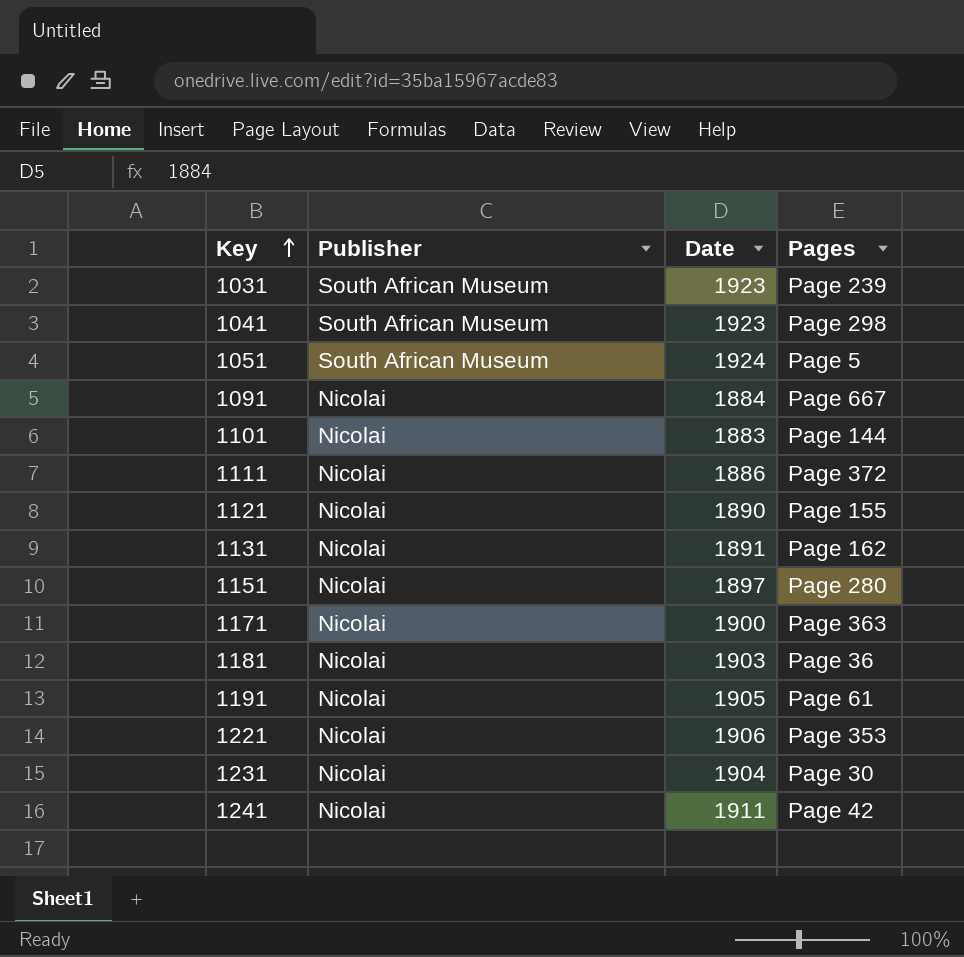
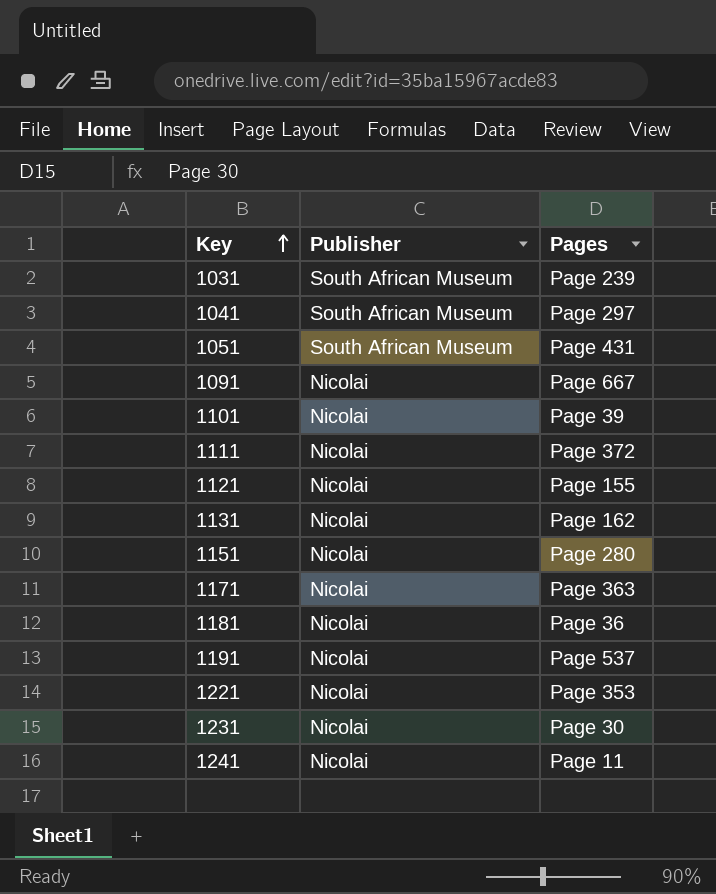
column Date | position: 3 -> none
1041 | Pages: Page 298 -> Page 297
1051 | Pages: Page 5 -> Page 431
1101 | Pages: Page 144 -> Page 39
1191 | Pages: Page 61 -> Page 537
1241 | Pages: Page 42 -> Page 11

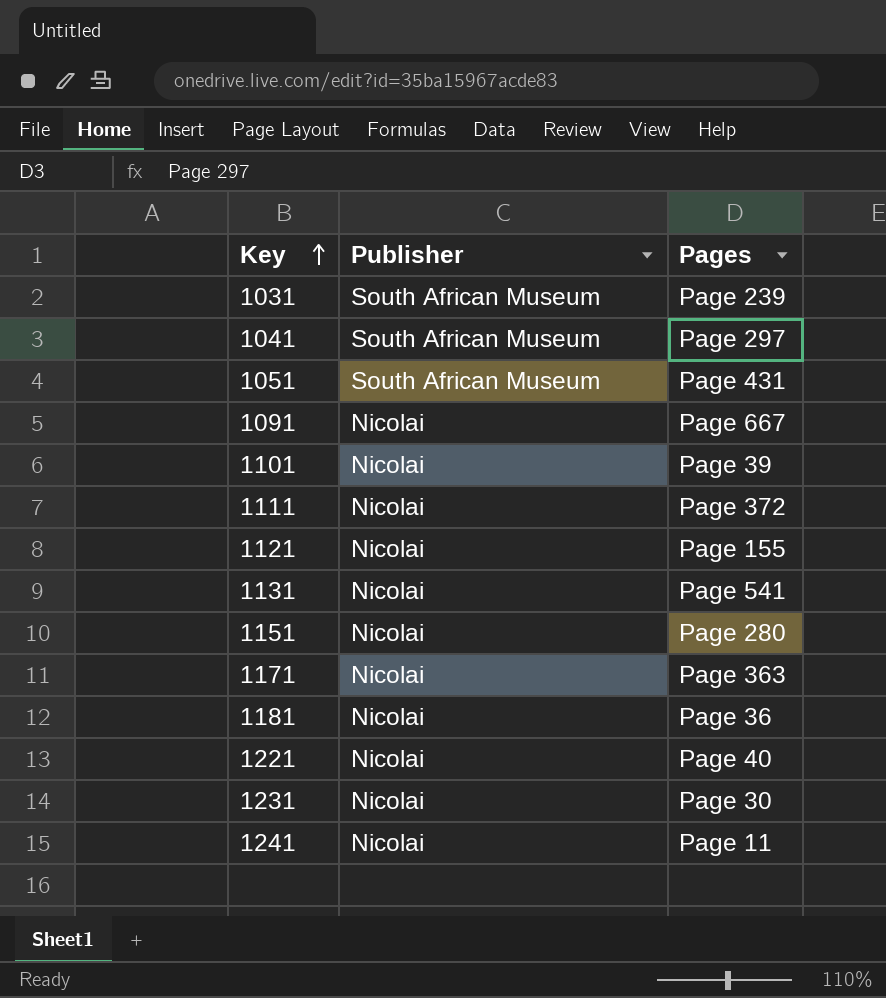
row 1191: Nicolai | Page 537 -> none
1131 | Pages: Page 162 -> Page 541
1221 | Pages: Page 353 -> Page 40

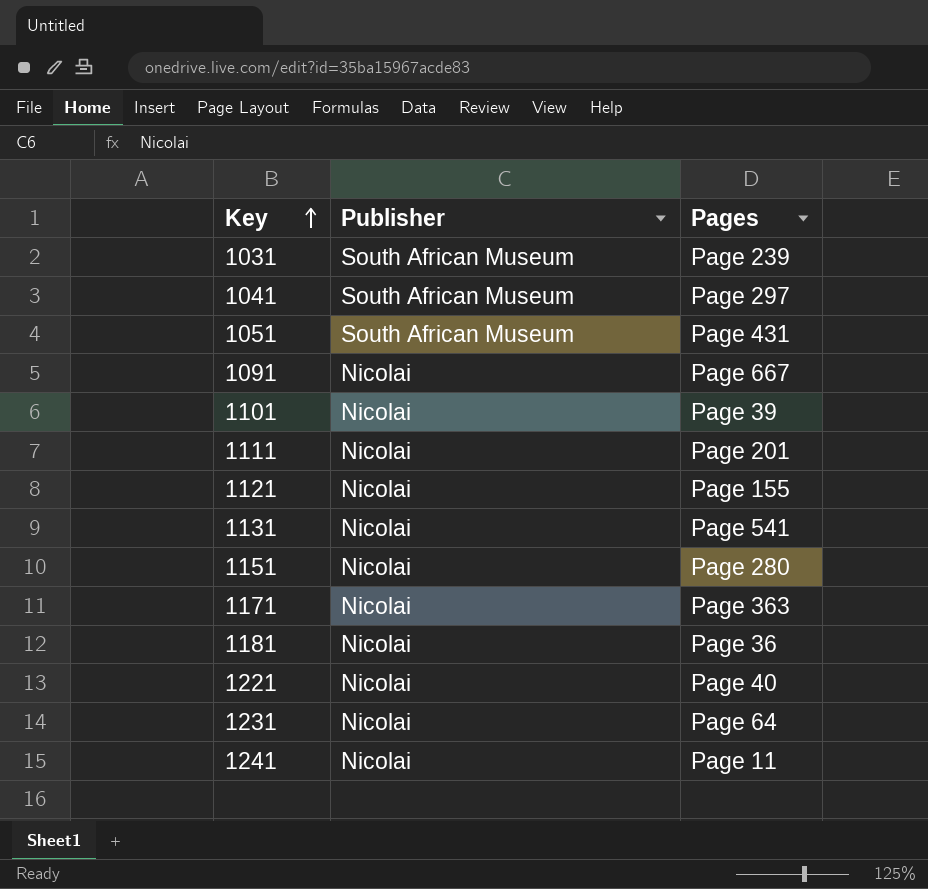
1111 | Pages: Page 372 -> Page 201
1231 | Pages: Page 30 -> Page 64

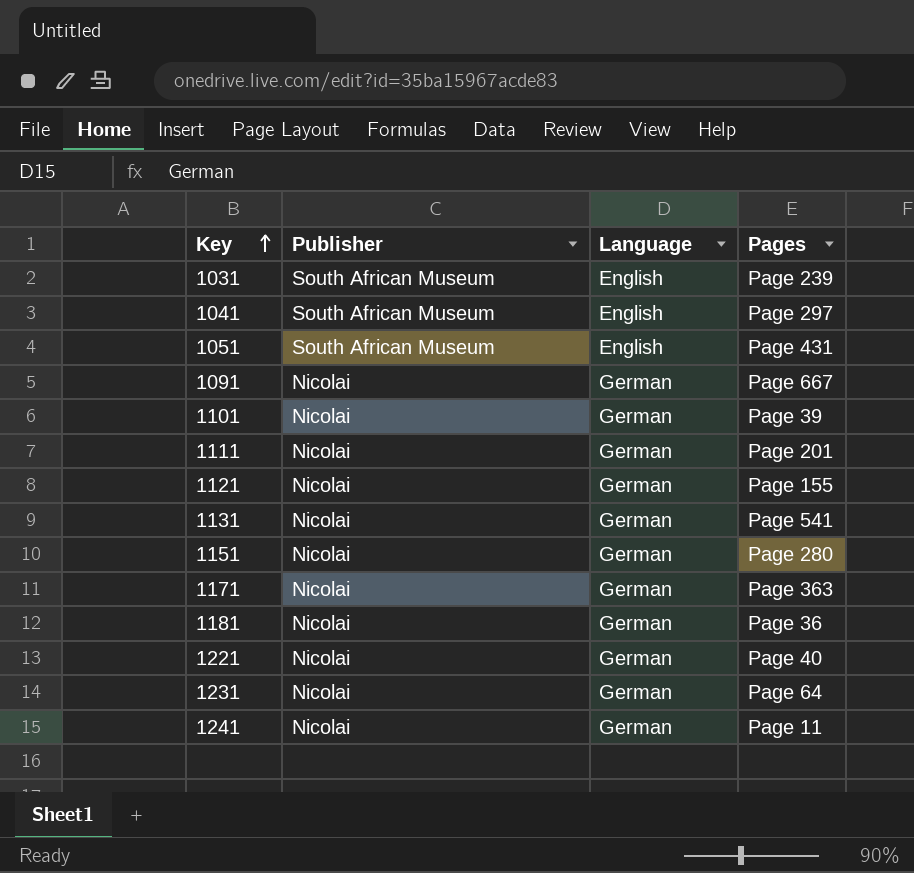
column Language | position: none -> 3

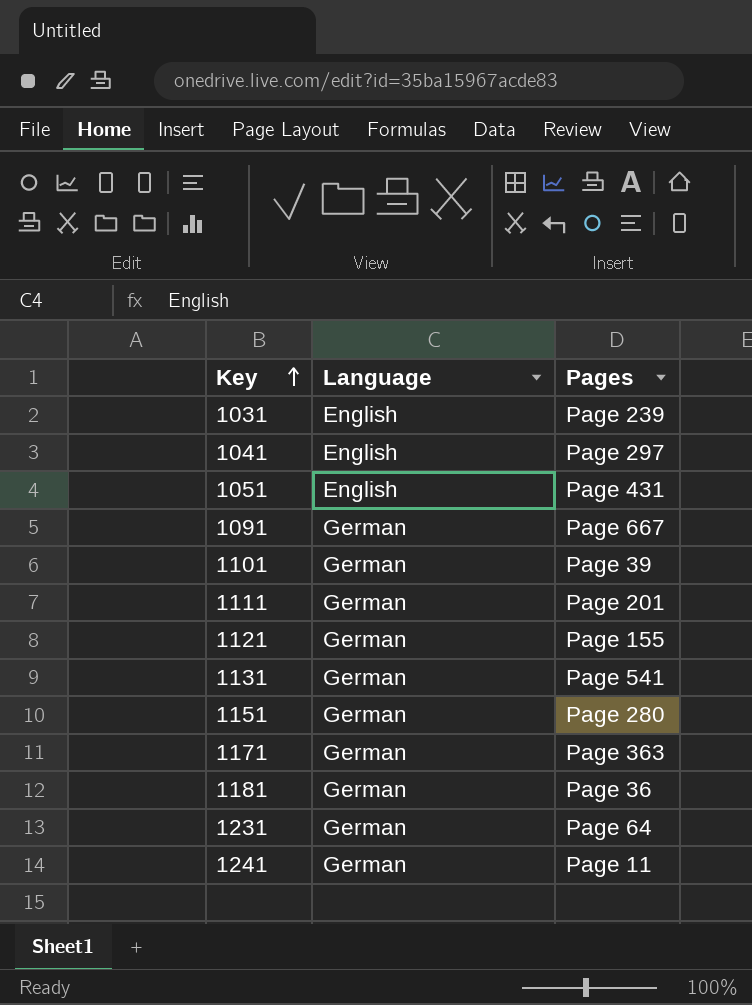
column Publisher | position: 2 -> none
row 1221: Nicolai | German | Page 40 -> none

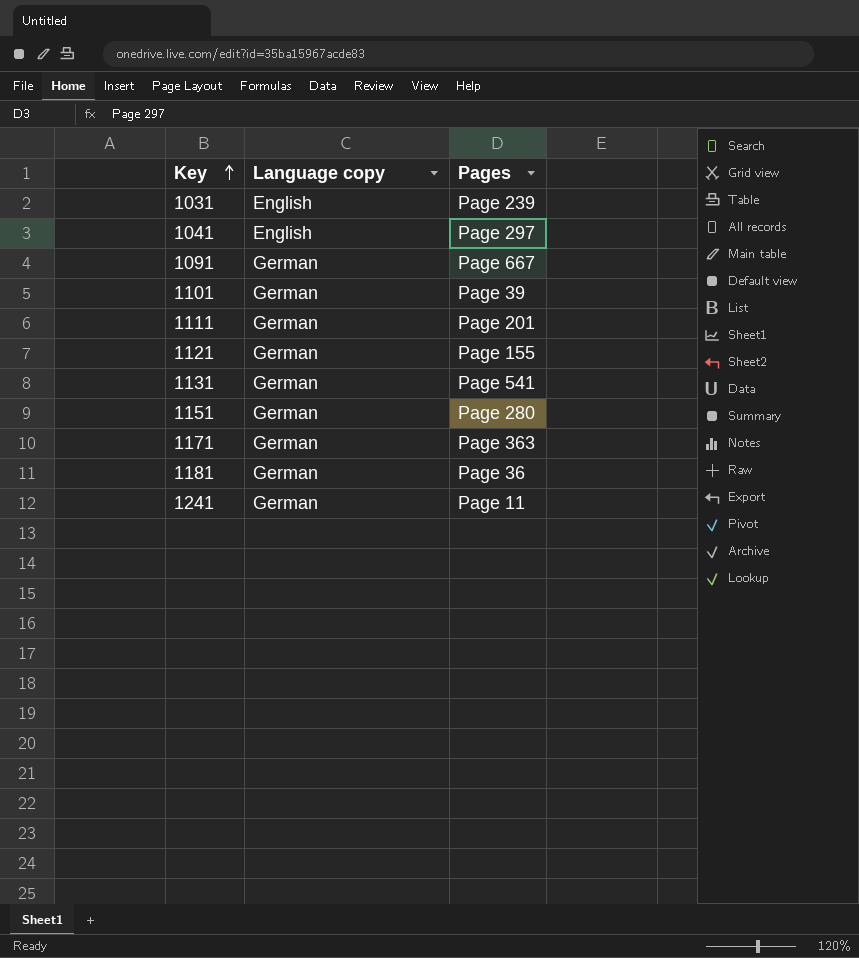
column name: Language -> Language copy
row 1051: English | Page 431 -> none
row 1231: German | Page 64 -> none

